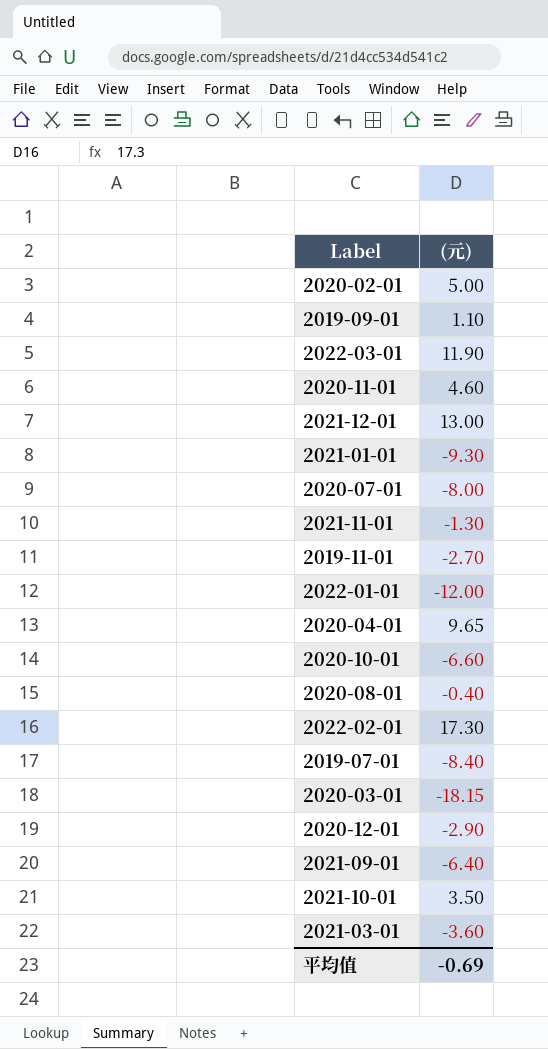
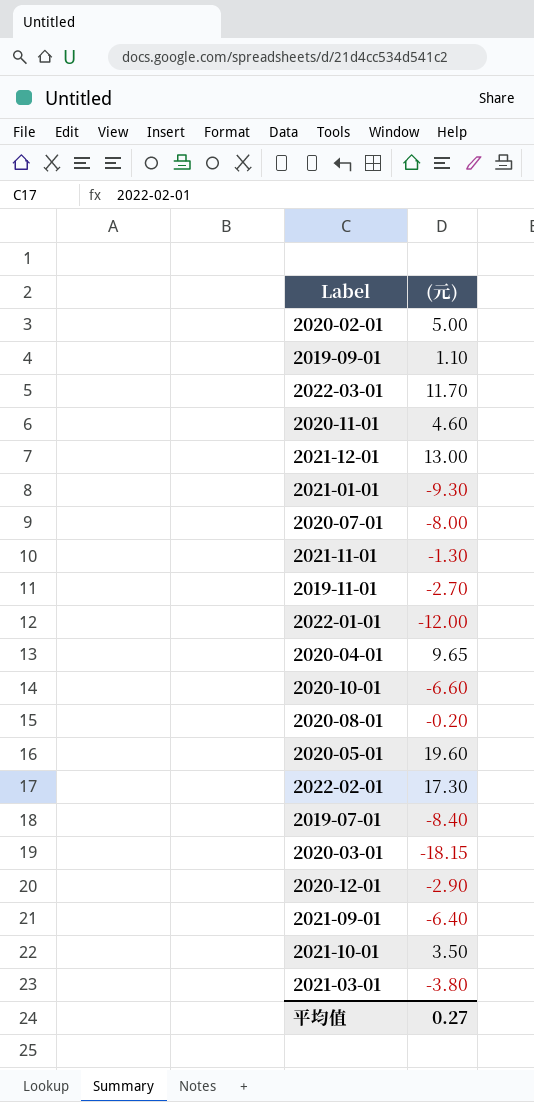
2022-03-01 | (元): 11.90 -> 11.70
2020-08-01 | (元): -0.40 -> -0.20
row 2020-05-01: none -> 19.60
2021-03-01 | (元): -3.60 -> -3.80
平均值 | (元): -0.69 -> 0.27

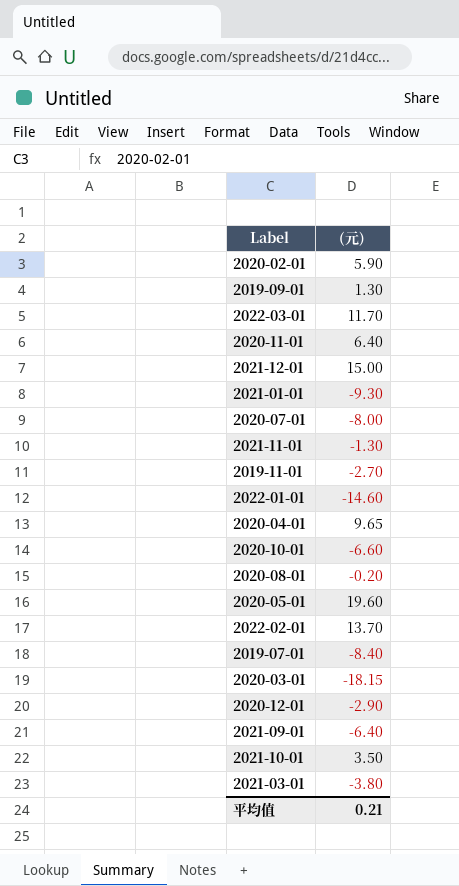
2020-02-01 | (元): 5.00 -> 5.90
2019-09-01 | (元): 1.10 -> 1.30
2020-11-01 | (元): 4.60 -> 6.40
2021-12-01 | (元): 13.00 -> 15.00
2022-01-01 | (元): -12.00 -> -14.60
2022-02-01 | (元): 17.30 -> 13.70
平均值 | (元): 0.27 -> 0.21

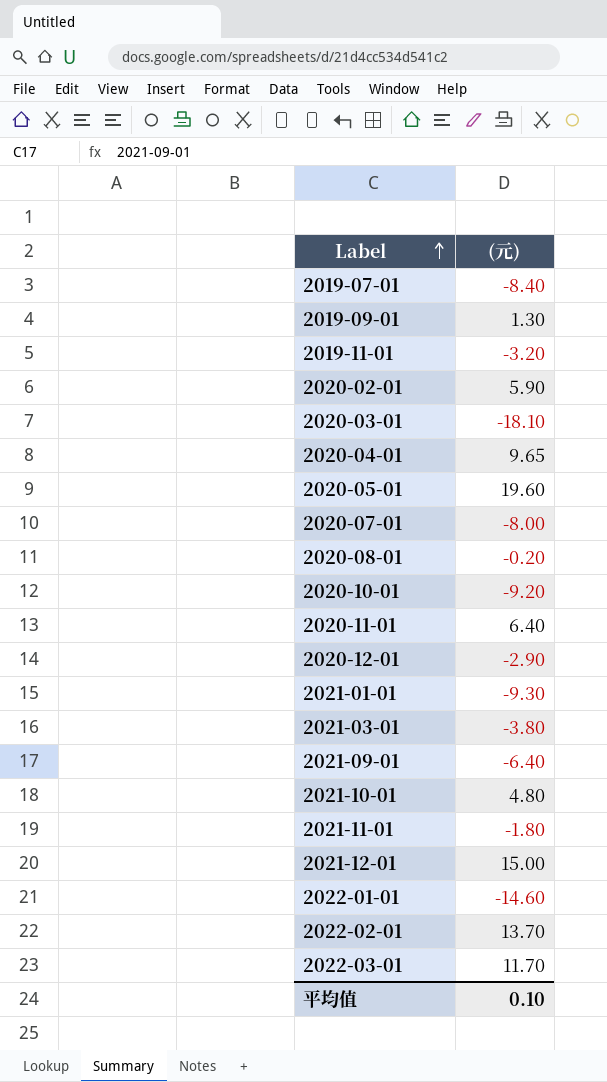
row order: none -> Label ascending
2019-11-01 | (元): -2.70 -> -3.20
2020-03-01 | (元): -18.15 -> -18.10
2020-10-01 | (元): -6.60 -> -9.20
2021-10-01 | (元): 3.50 -> 4.80
2021-11-01 | (元): -1.30 -> -1.80
平均值 | (元): 0.21 -> 0.10

